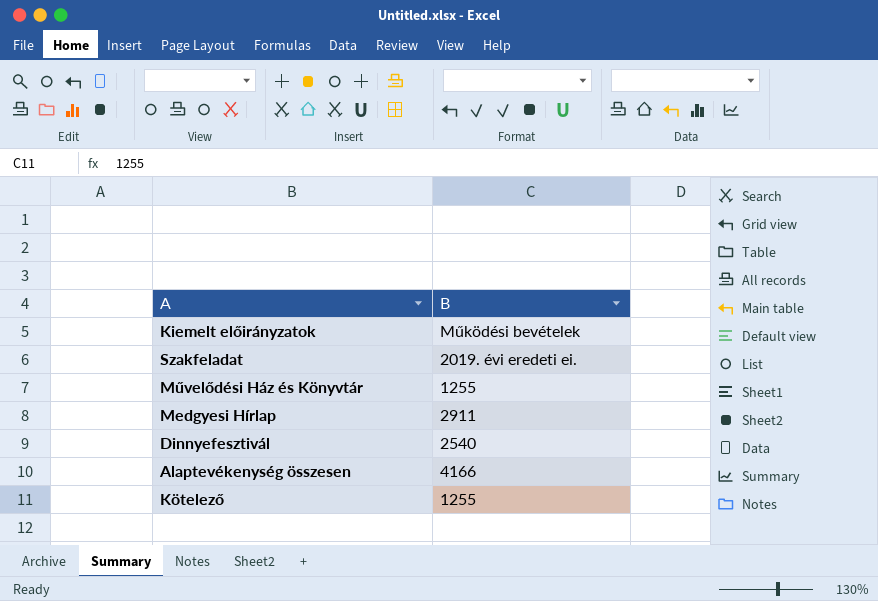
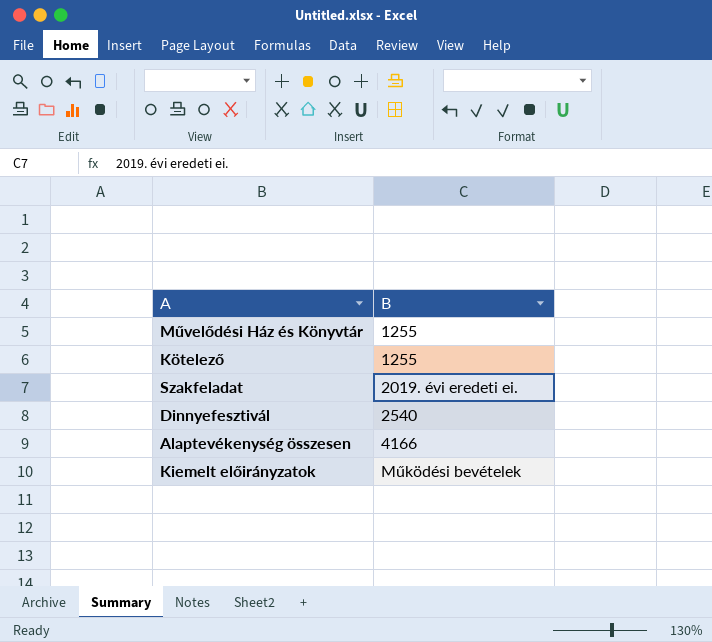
row order: none -> B ascending
row Medgyesi Hírlap: 2911 -> none

